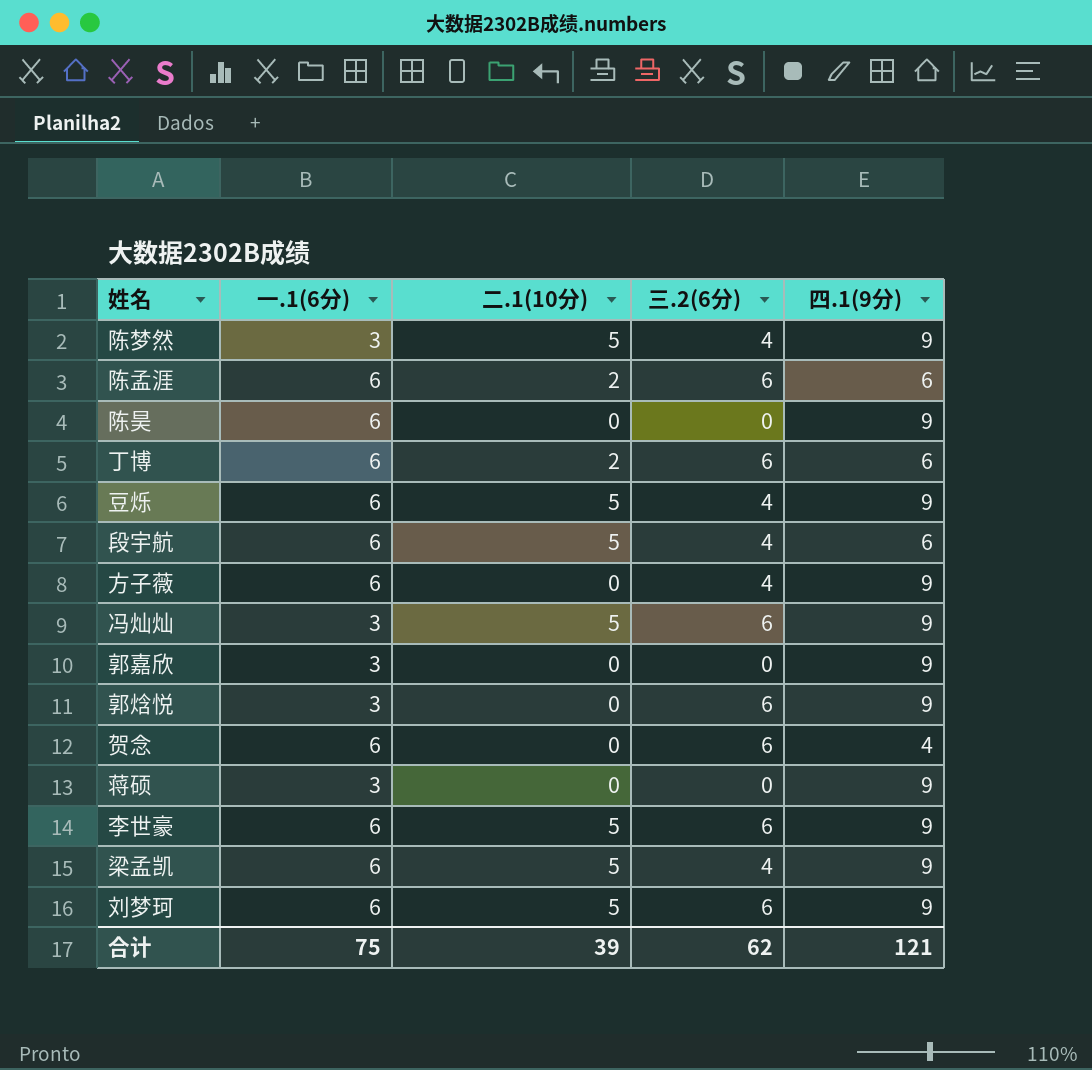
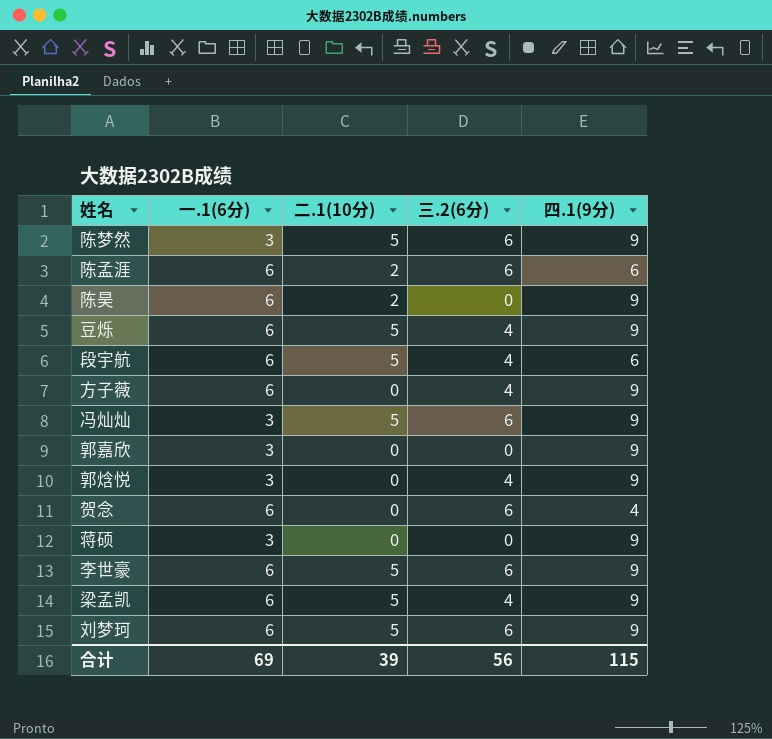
row 丁博: 6 | 2 | 6 | 6 -> none
陈梦然 | 三.2(6分): 4 -> 6
陈昊 | 二.1(10分): 0 -> 2
郭焓悦 | 三.2(6分): 6 -> 4
合计 | 一.1(6分): 75 -> 69
合计 | 三.2(6分): 62 -> 56
合计 | 四.1(9分): 121 -> 115

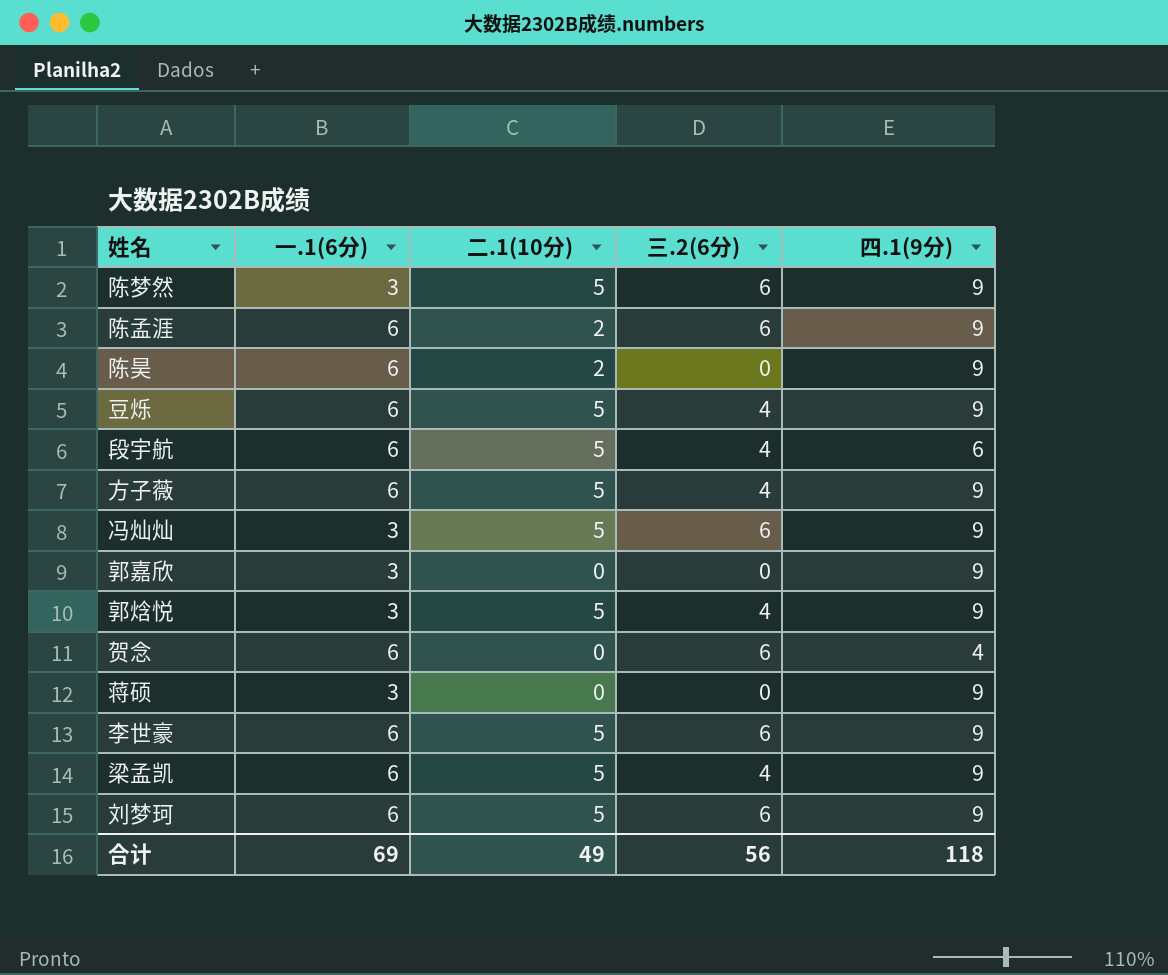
陈孟涯 | 四.1(9分): 6 -> 9
方子薇 | 二.1(10分): 0 -> 5
郭焓悦 | 二.1(10分): 0 -> 5
合计 | 二.1(10分): 39 -> 49
合计 | 四.1(9分): 115 -> 118

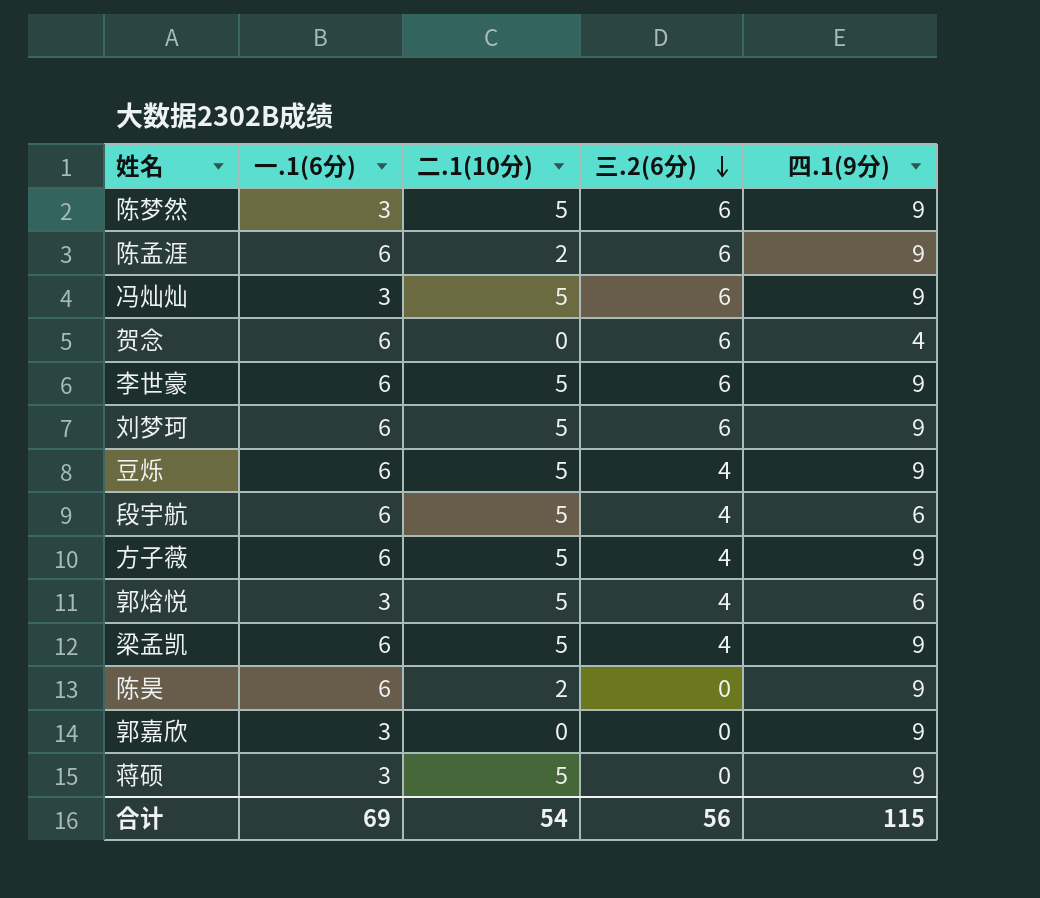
row order: none -> 三.2(6分) descending
郭焓悦 | 四.1(9分): 9 -> 6
蒋硕 | 二.1(10分): 0 -> 5
合计 | 二.1(10分): 49 -> 54
合计 | 四.1(9分): 118 -> 115

